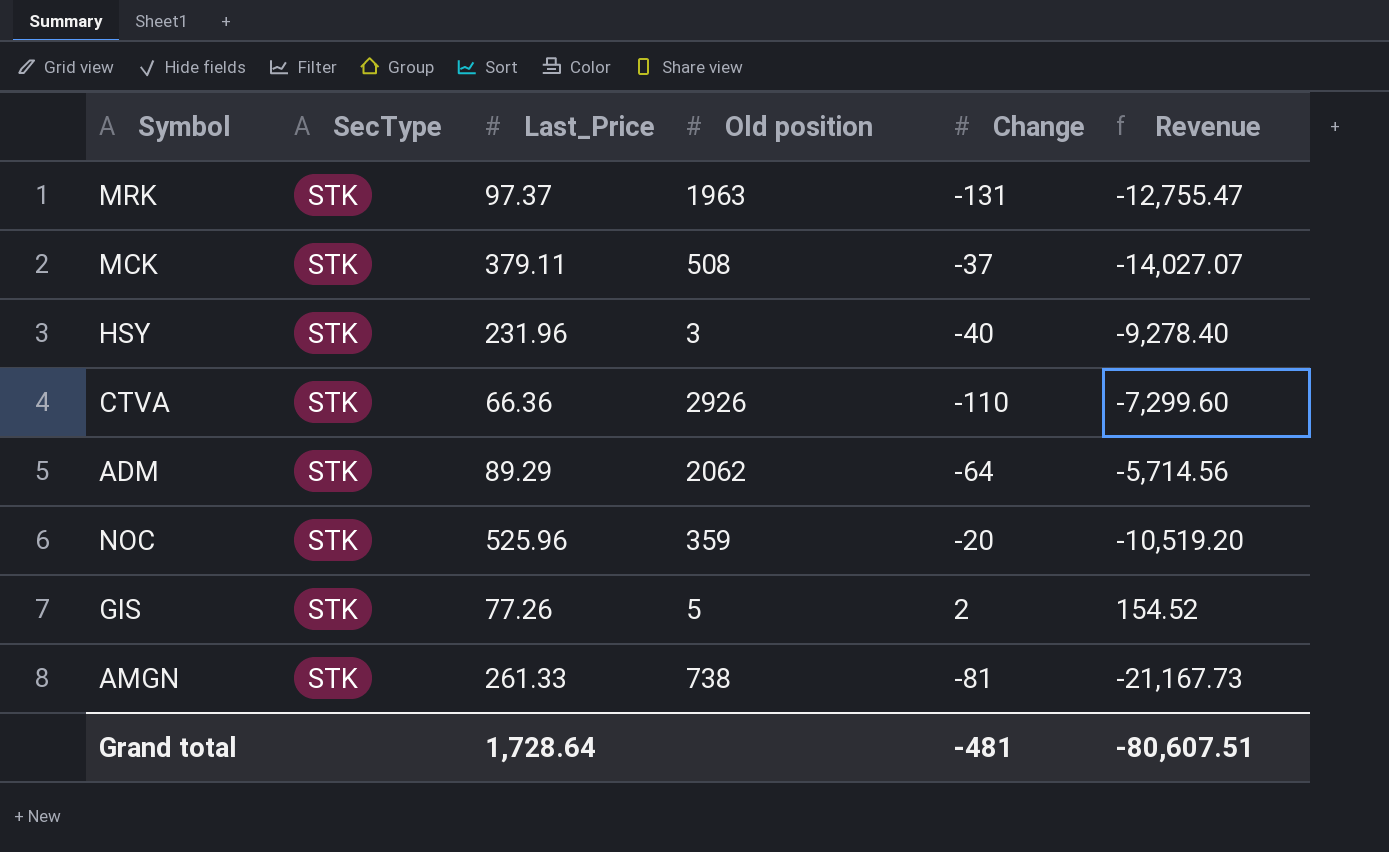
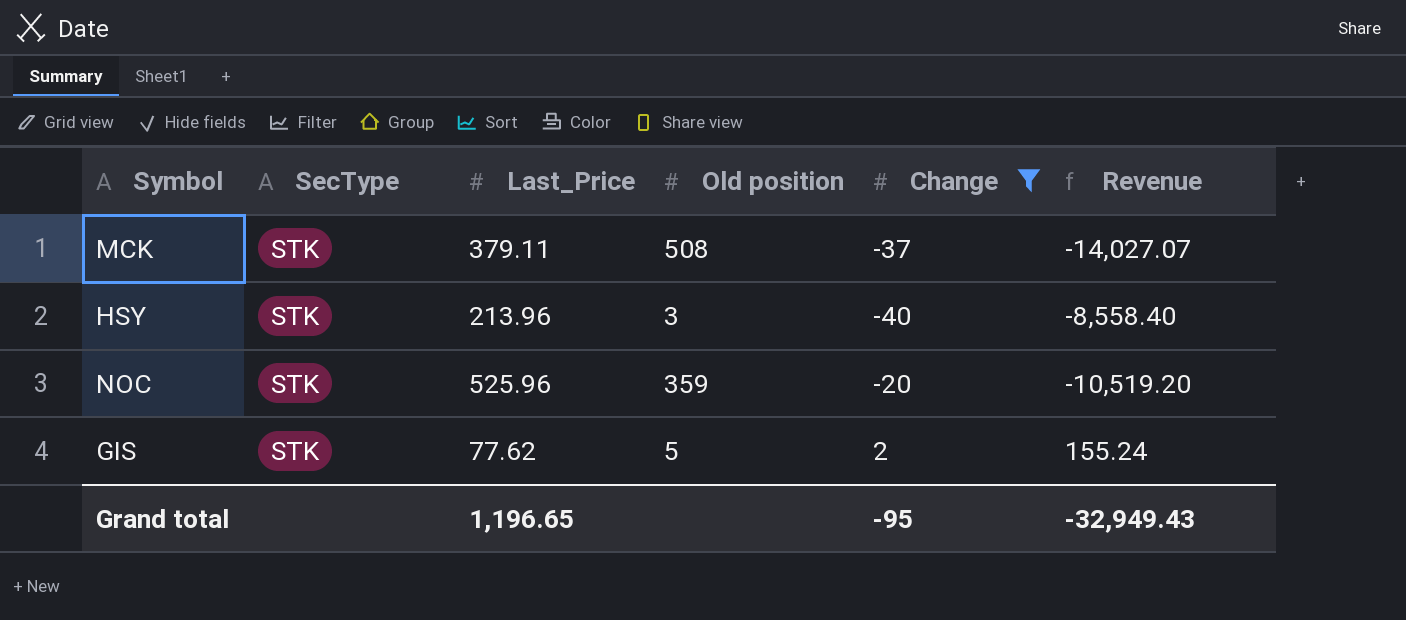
filter: none -> Change >= -40
HSY | Last_Price: 231.96 -> 213.96
HSY | Revenue: -9,278.40 -> -8,558.40
GIS | Last_Price: 77.26 -> 77.62
GIS | Revenue: 154.52 -> 155.24
Grand total | Last_Price: 1,728.64 -> 1,196.65
Grand total | Change: -481 -> -95
Grand total | Revenue: -80,607.51 -> -32,949.43

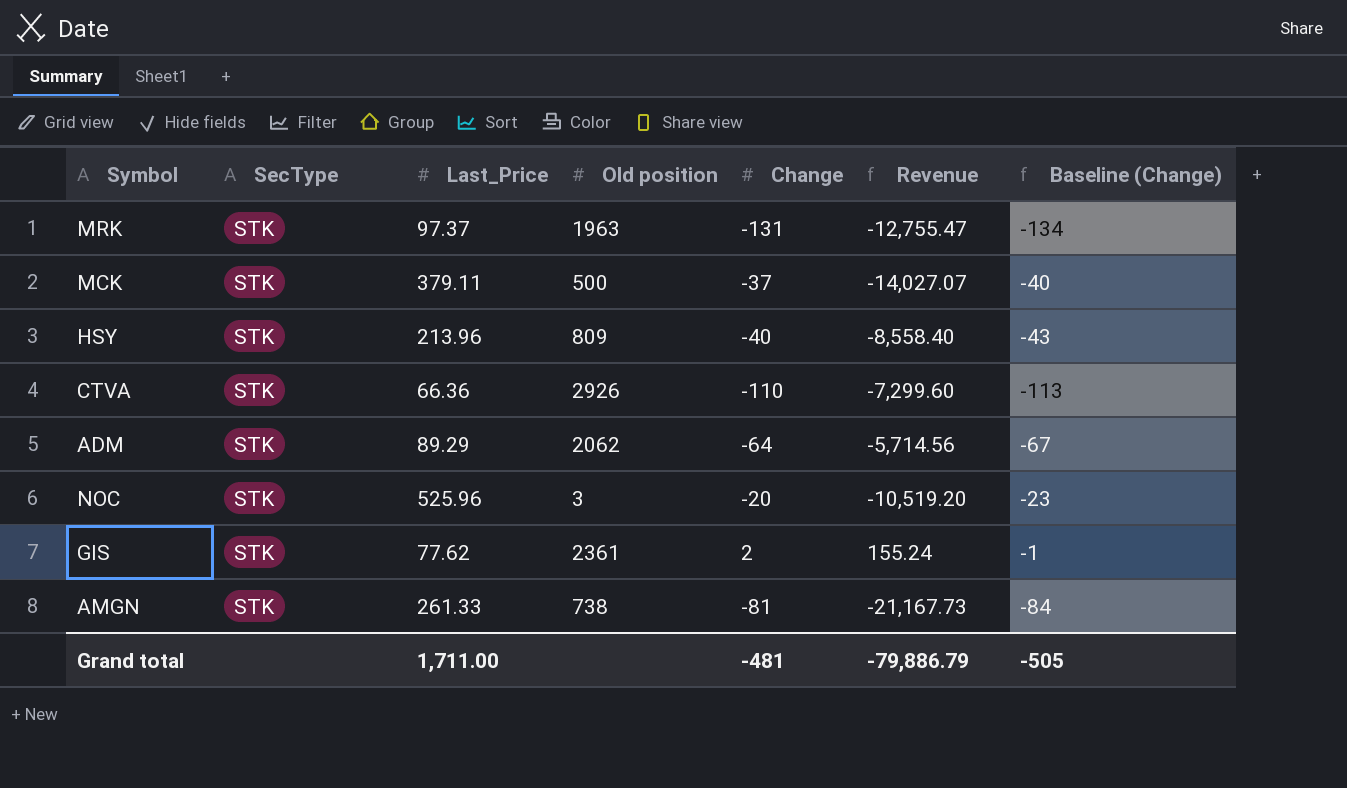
filter: Change >= -40 -> none
column Baseline (Change) | formula: none -> [Change] - 3
MCK | Old position: 508 -> 500
HSY | Old position: 3 -> 809
NOC | Old position: 359 -> 3
GIS | Old position: 5 -> 2361
Grand total | Last_Price: 1,196.65 -> 1,711.00
Grand total | Change: -95 -> -481
Grand total | Revenue: -32,949.43 -> -79,886.79

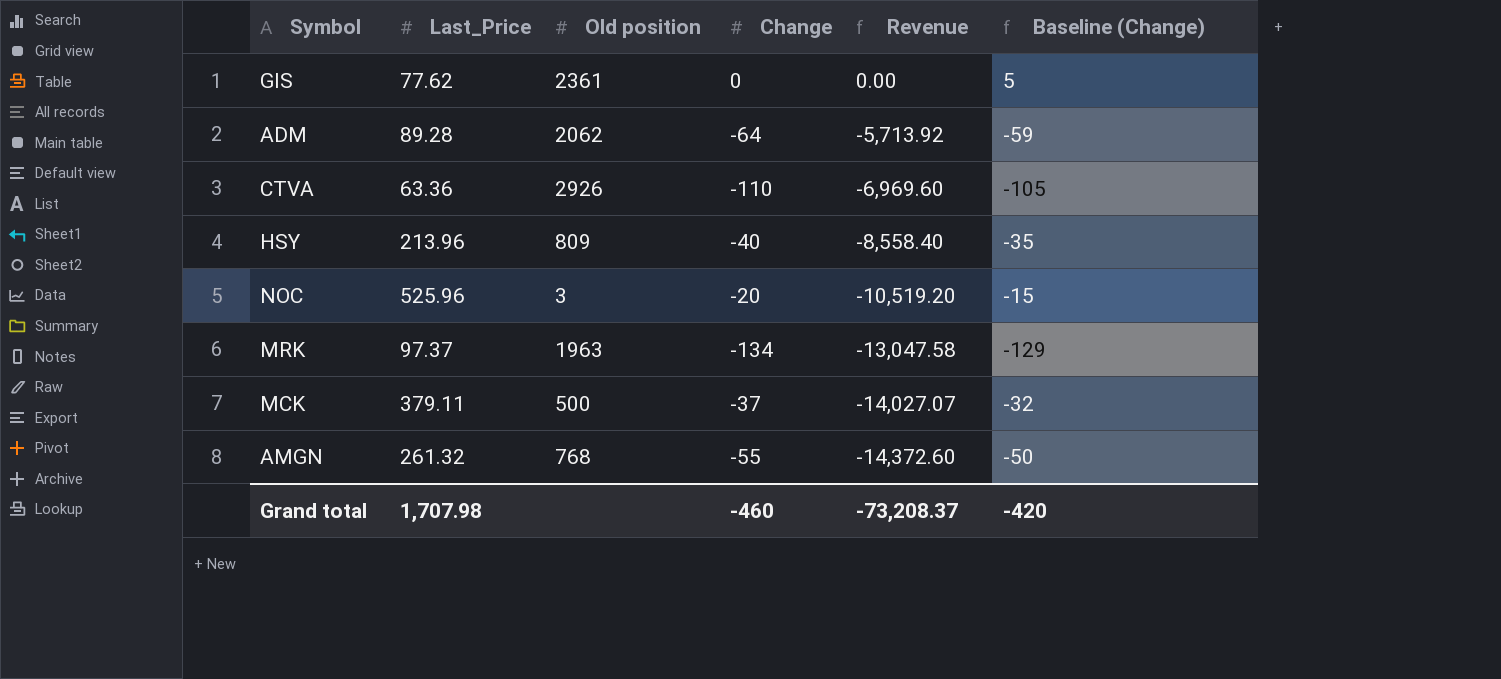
row order: none -> Revenue descending
column SecType | position: 2 -> none
column Baseline (Change) | formula: [Change] - 3 -> [Change] + 5
GIS | Change: 2 -> 0
GIS | Revenue: 155.24 -> 0.00
ADM | Last_Price: 89.29 -> 89.28
ADM | Revenue: -5,714.56 -> -5,713.92
CTVA | Last_Price: 66.36 -> 63.36
CTVA | Revenue: -7,299.60 -> -6,969.60
MRK | Change: -131 -> -134
MRK | Revenue: -12,755.47 -> -13,047.58
AMGN | Last_Price: 261.33 -> 261.32
AMGN | Old position: 738 -> 768
AMGN | Change: -81 -> -55
AMGN | Revenue: -21,167.73 -> -14,372.60
Grand total | Last_Price: 1,711.00 -> 1,707.98
Grand total | Change: -481 -> -460
Grand total | Revenue: -79,886.79 -> -73,208.37
Grand total | Baseline (Change): -505 -> -420

